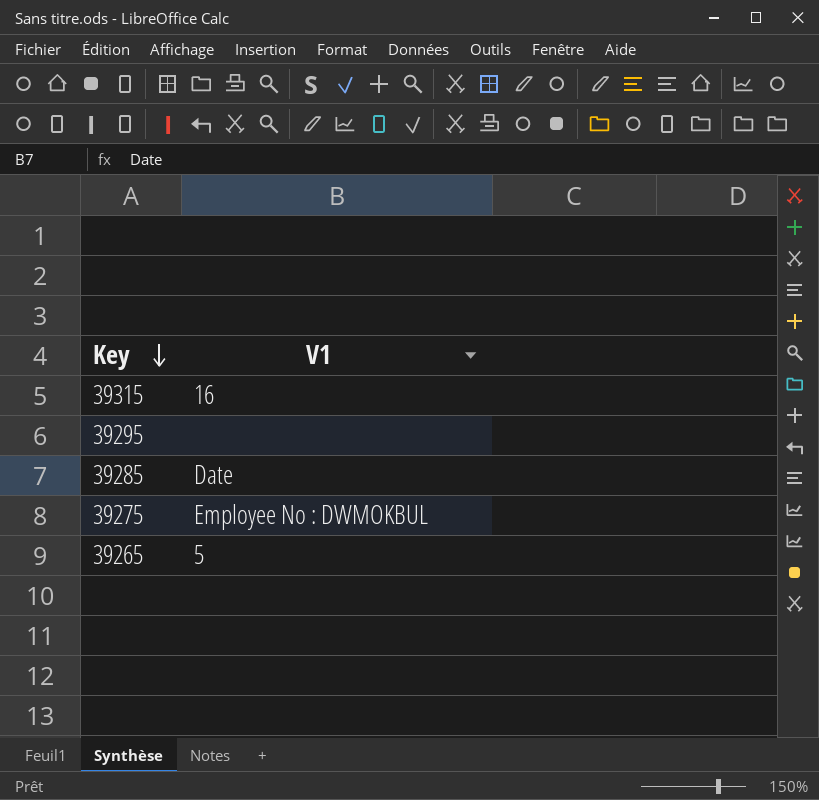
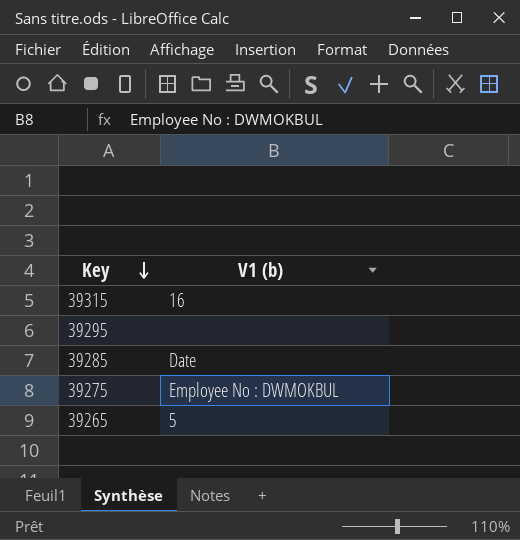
column name: V1 -> V1 (b)

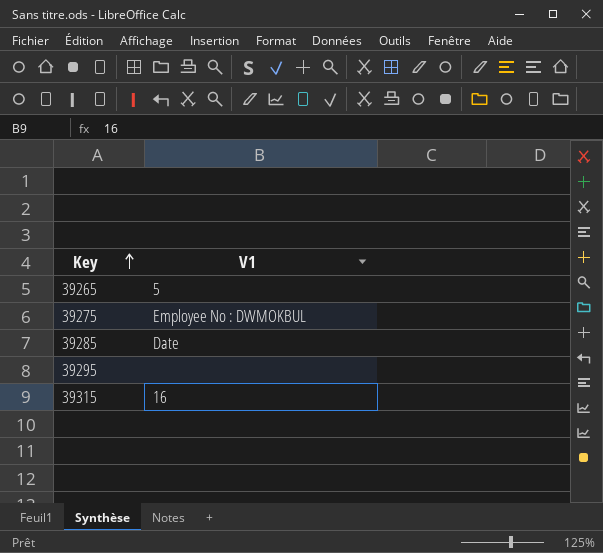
row order: Key descending -> Key ascending
column name: V1 (b) -> V1

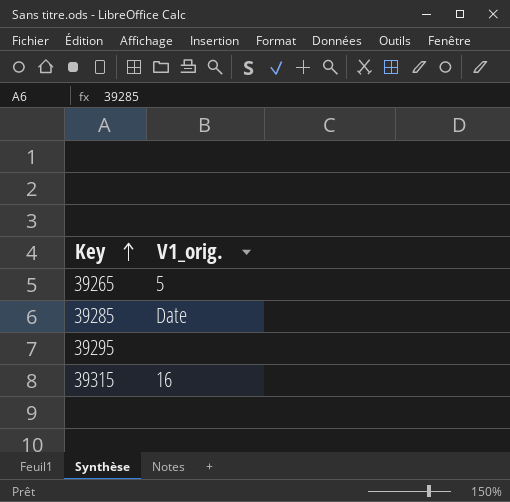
column name: V1 -> V1_orig.
row 39275: Employee No : DWMOKBUL -> none

